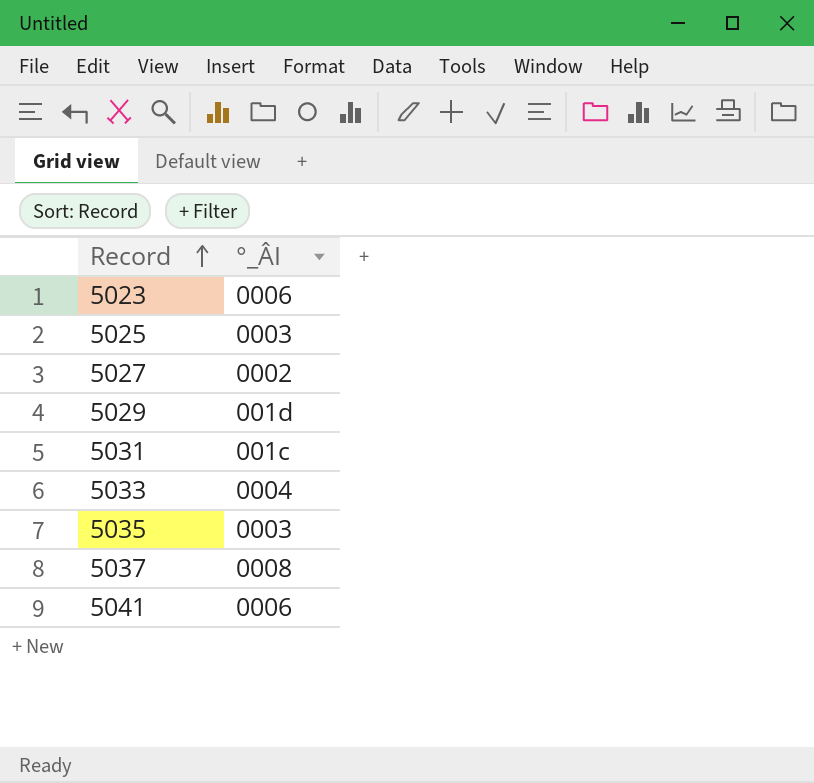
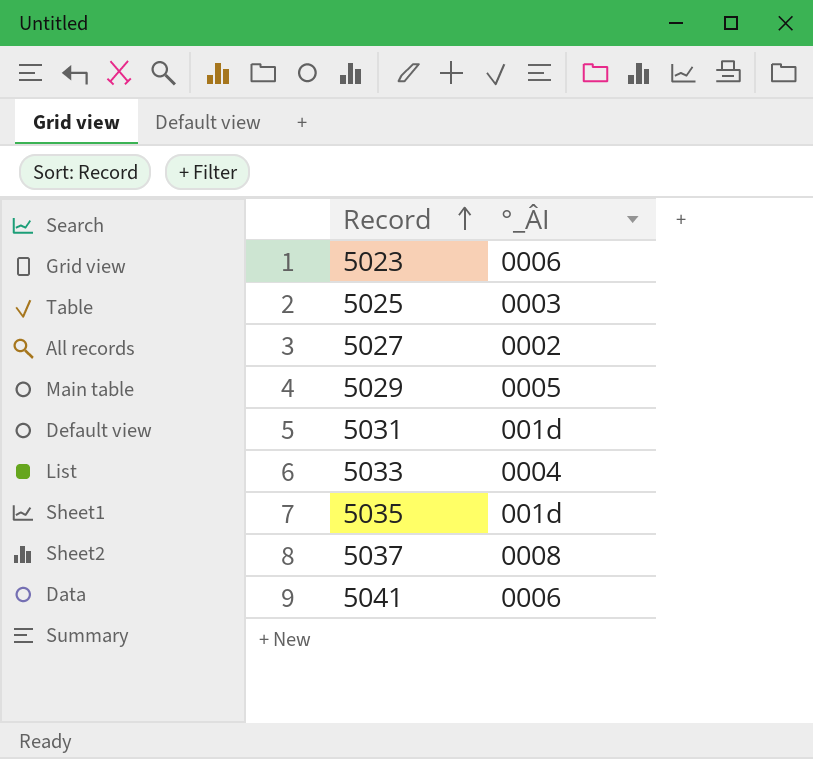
5029 | °_ÂI: 001d -> 0005
5031 | °_ÂI: 001c -> 001d
5035 | °_ÂI: 0003 -> 001d

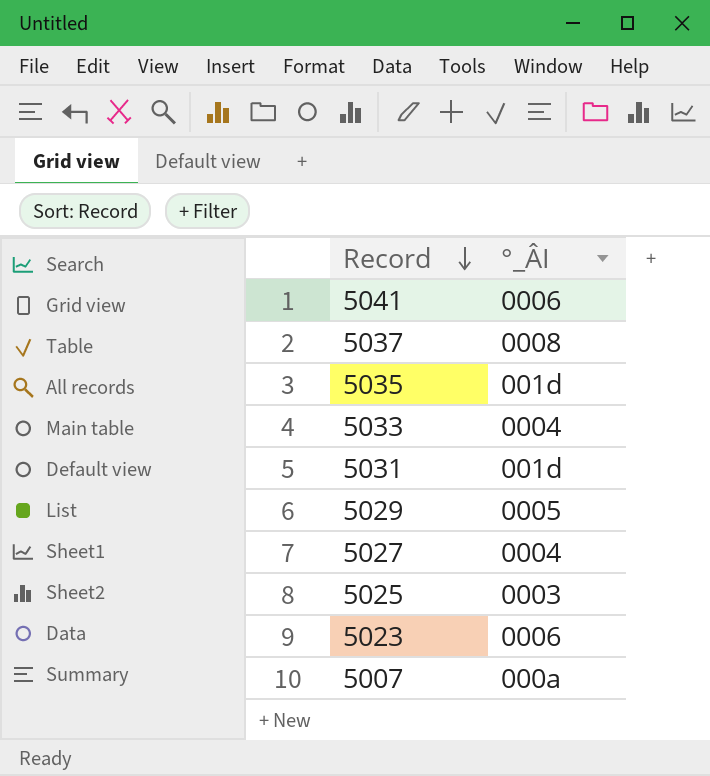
row order: Record ascending -> Record descending
5027 | °_ÂI: 0002 -> 0004
row 5007: none -> 000a

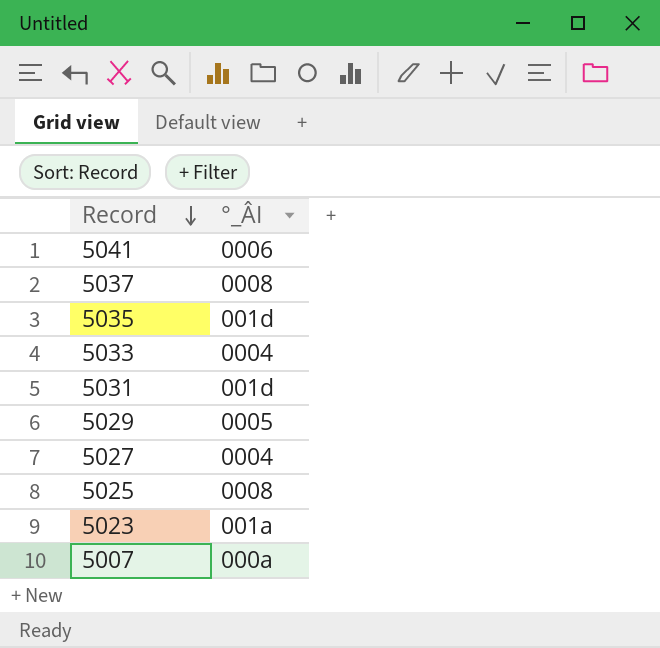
5025 | °_ÂI: 0003 -> 0008
5023 | °_ÂI: 0006 -> 001a

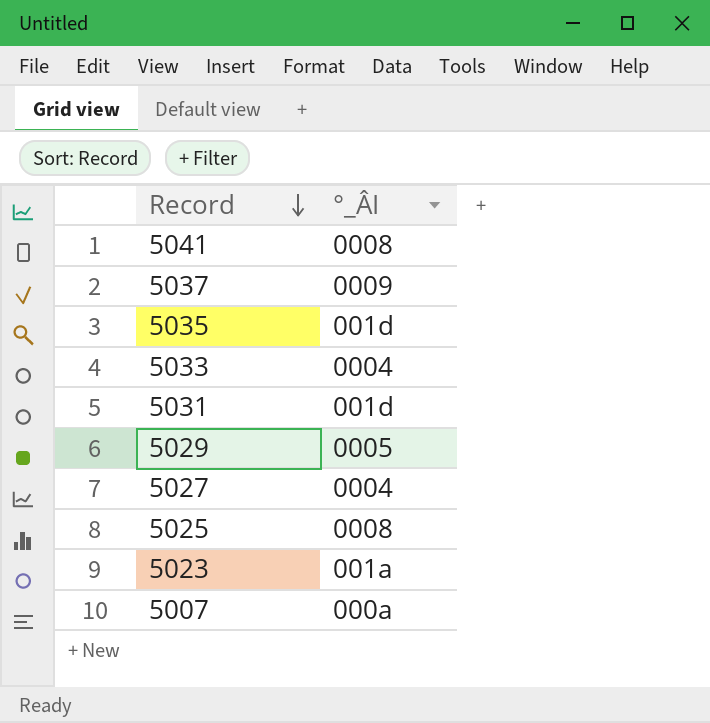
5041 | °_ÂI: 0006 -> 0008
5037 | °_ÂI: 0008 -> 0009

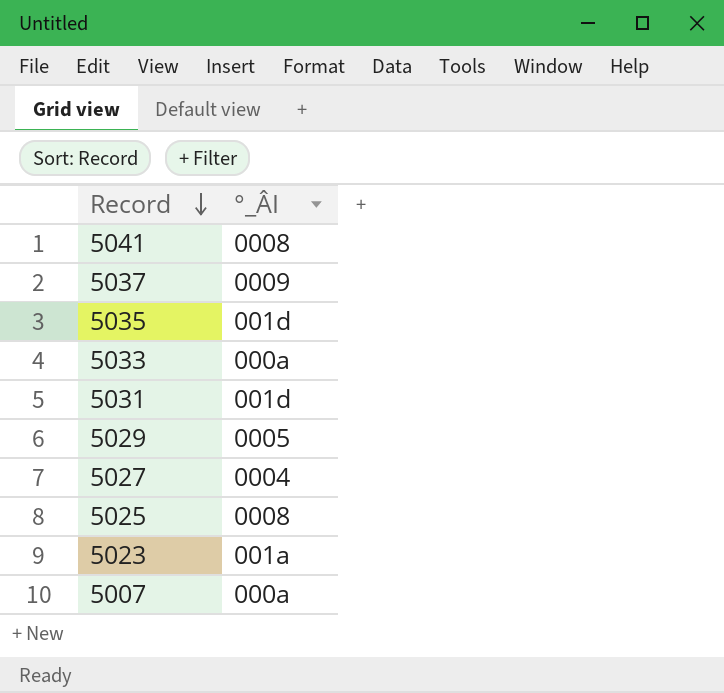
5033 | °_ÂI: 0004 -> 000a

